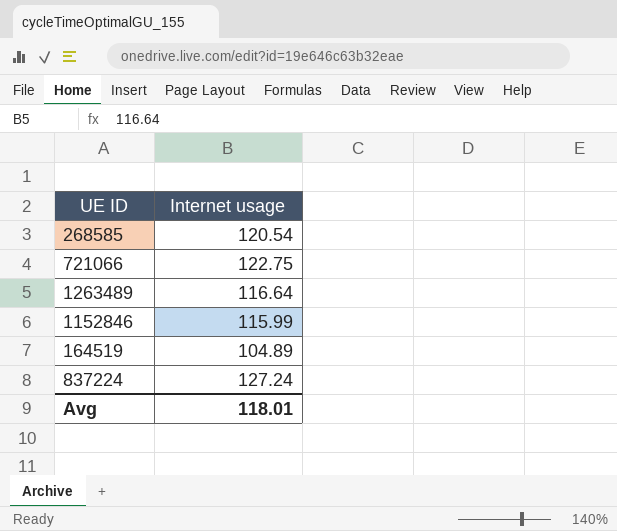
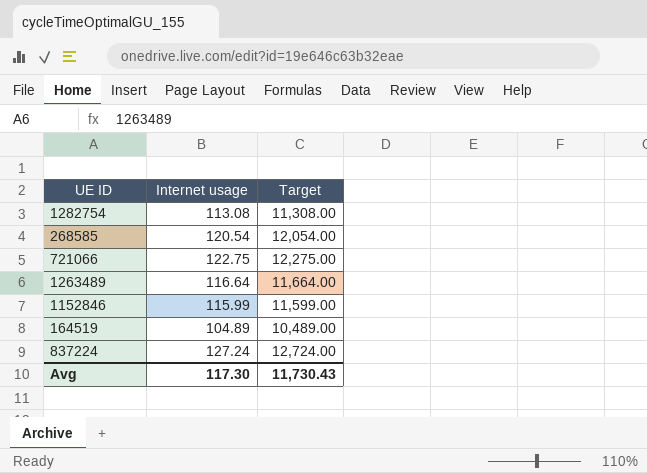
column Target | formula: none -> [Internet usage] * 100
row 1282754: none -> 113.08 | 11,308.00
Avg | Internet usage: 118.01 -> 117.30

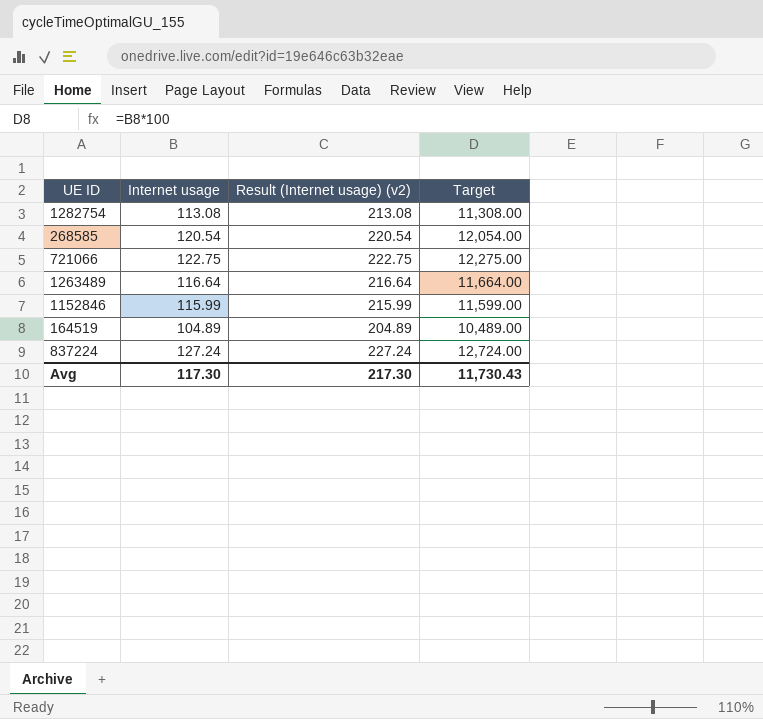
column Result (Internet usage) (v2) | formula: none -> [Internet usage] + 100

